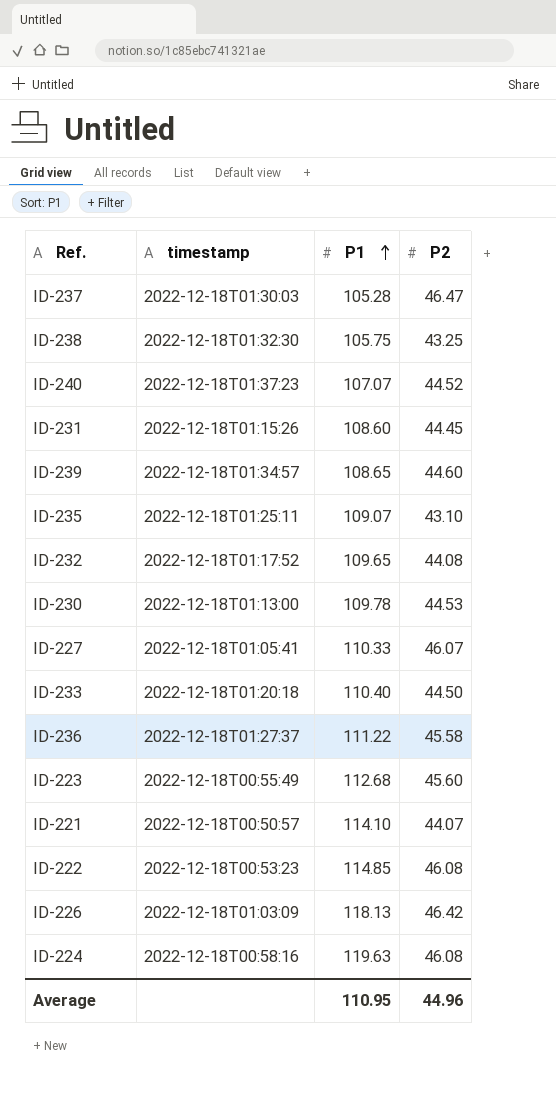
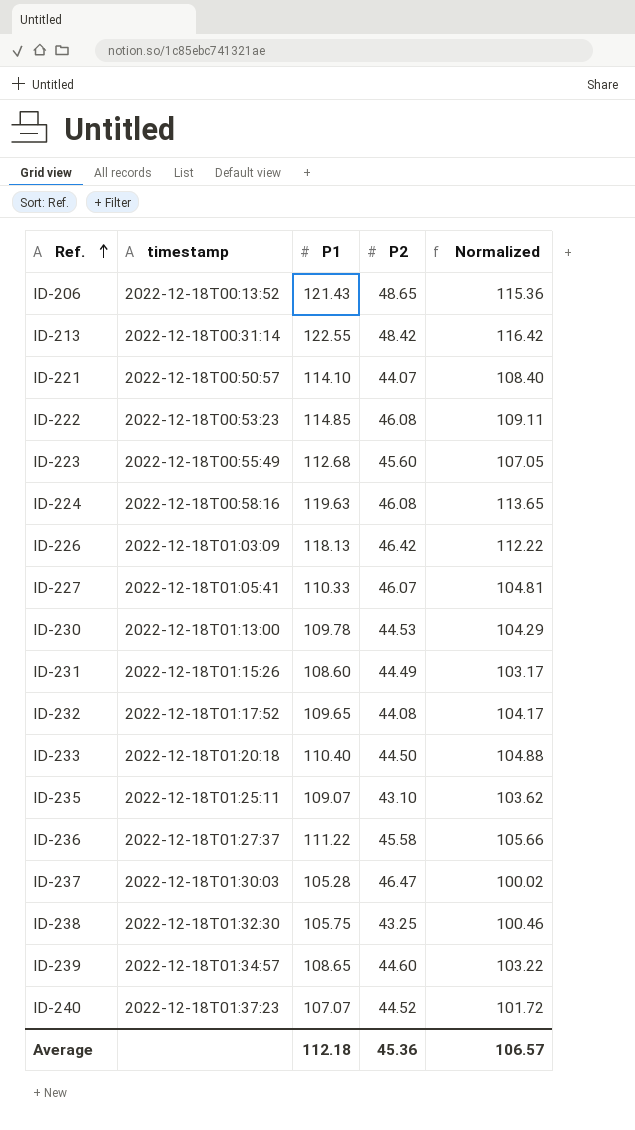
row order: P1 ascending -> Ref. ascending
column Normalized | formula: none -> [P1] * 0.95
row ID-206: none -> 2022-12-18T00:13:52 | 121.43 | 48.65 | 115.36
row ID-213: none -> 2022-12-18T00:31:14 | 122.55 | 48.42 | 116.42
ID-231 | P2: 44.45 -> 44.49
Average | P1: 110.95 -> 112.18
Average | P2: 44.96 -> 45.36

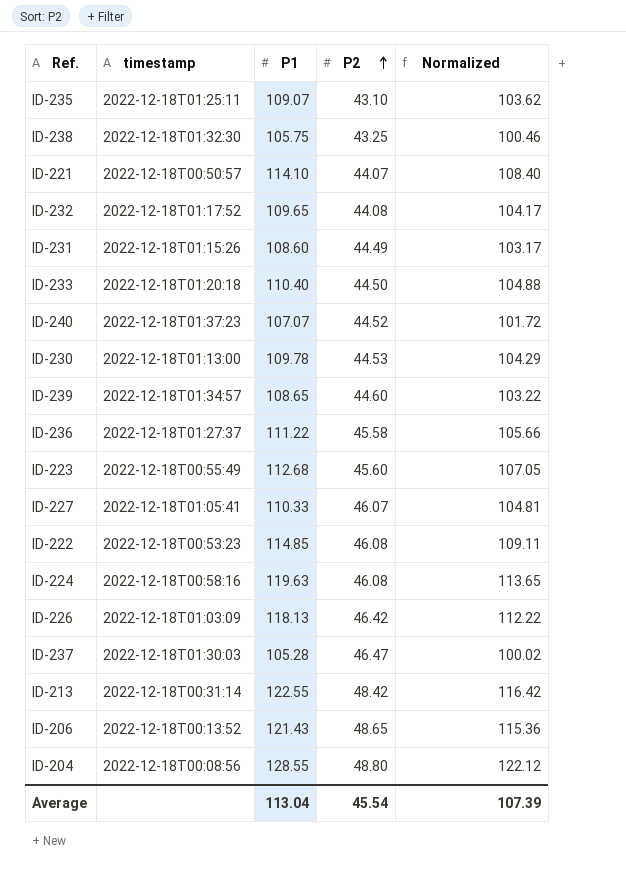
row order: Ref. ascending -> P2 ascending
row ID-204: none -> 2022-12-18T00:08:56 | 128.55 | 48.80 | 122.12
Average | P1: 112.18 -> 113.04
Average | P2: 45.36 -> 45.54
Average | Normalized: 106.57 -> 107.39

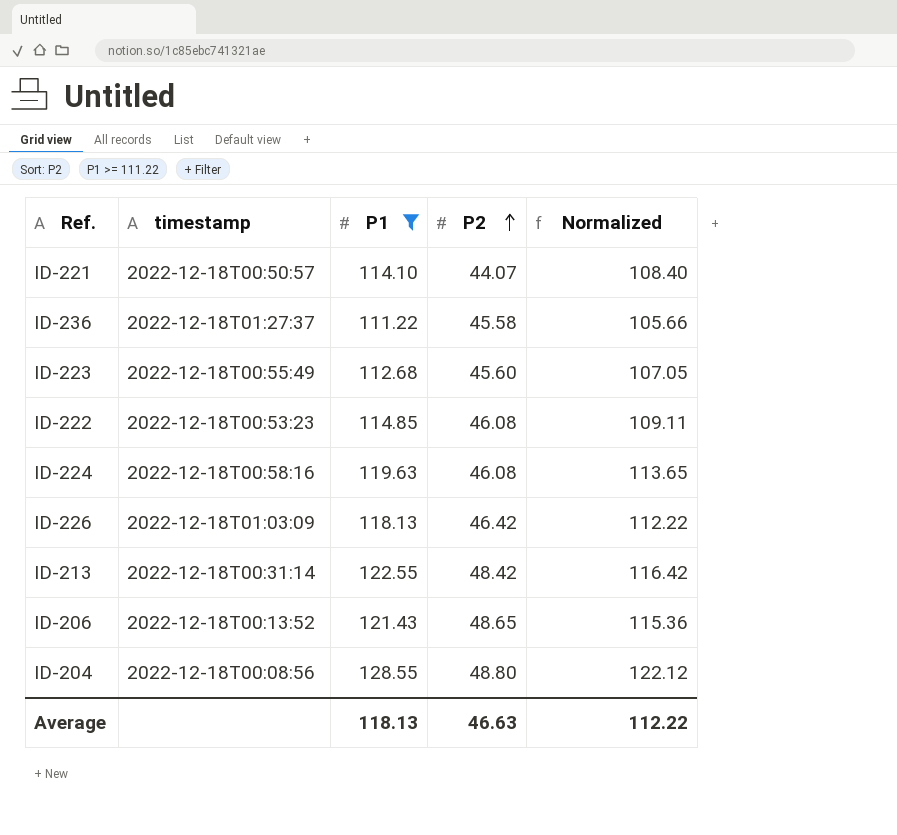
filter: none -> P1 >= 111.22
Average | P1: 113.04 -> 118.13
Average | P2: 45.54 -> 46.63
Average | Normalized: 107.39 -> 112.22

